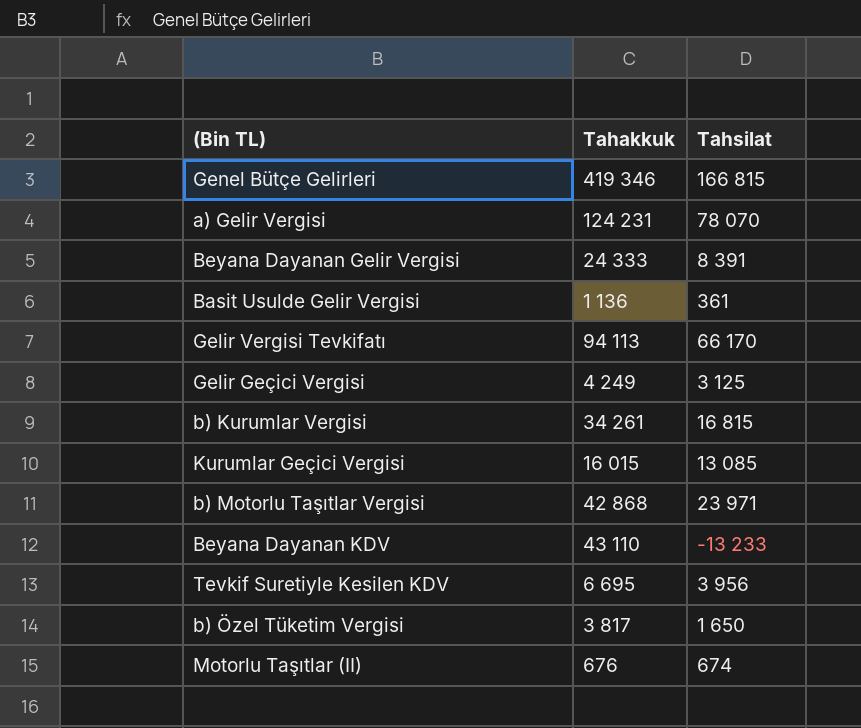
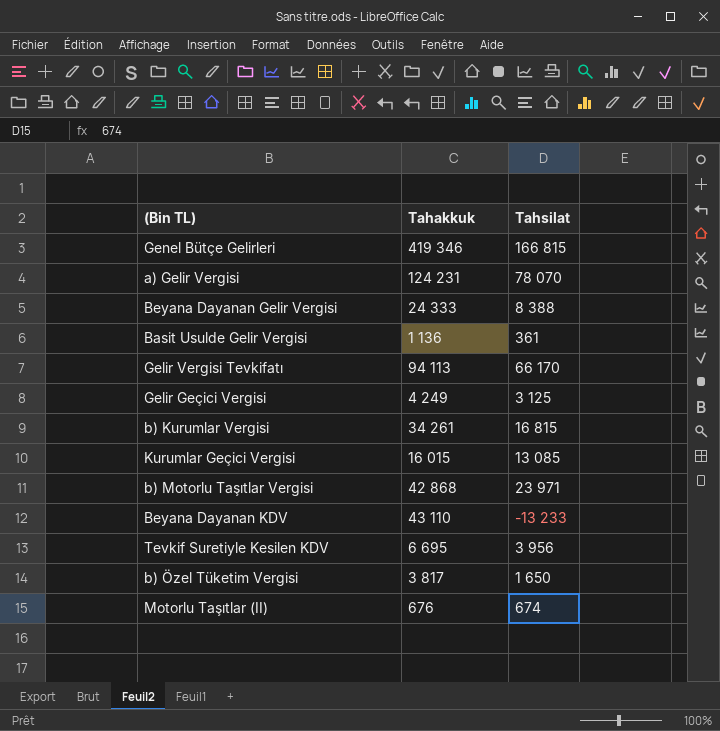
Beyana Dayanan Gelir Vergisi | Tahsilat: 8 391 -> 8 388

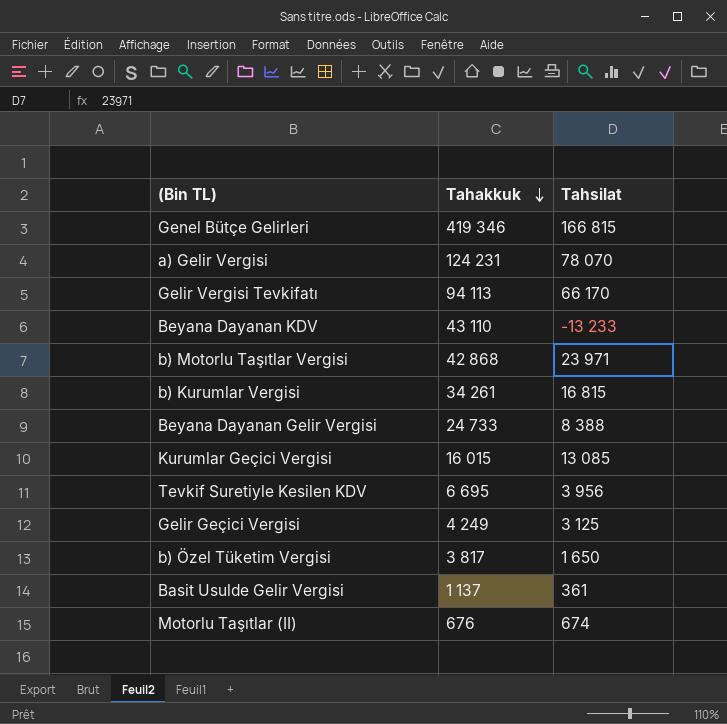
row order: none -> Tahakkuk descending
Beyana Dayanan Gelir Vergisi | Tahakkuk: 24 333 -> 24 733
Basit Usulde Gelir Vergisi | Tahakkuk: 1 136 -> 1 137

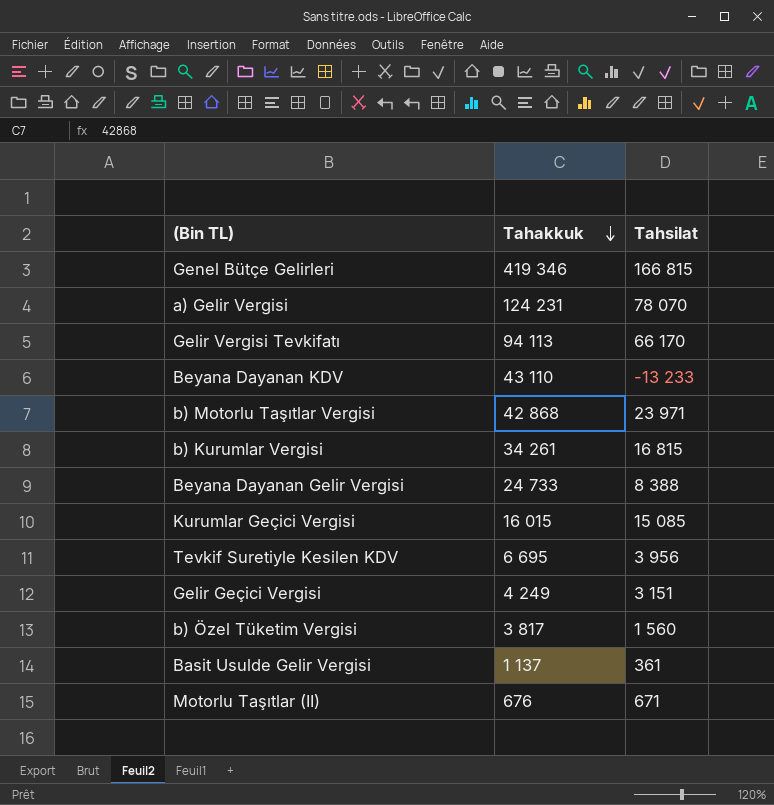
Kurumlar Geçici Vergisi | Tahsilat: 13 085 -> 15 085
Gelir Geçici Vergisi | Tahsilat: 3 125 -> 3 151
b) Özel Tüketim Vergisi | Tahsilat: 1 650 -> 1 560
Motorlu Taşıtlar (II) | Tahsilat: 674 -> 671

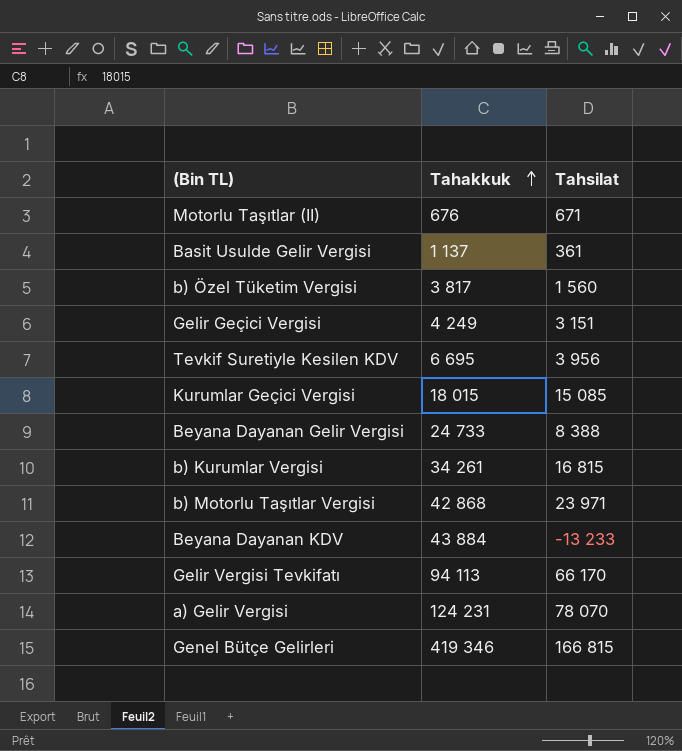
row order: Tahakkuk descending -> Tahakkuk ascending
Kurumlar Geçici Vergisi | Tahakkuk: 16 015 -> 18 015
Beyana Dayanan KDV | Tahakkuk: 43 110 -> 43 884

